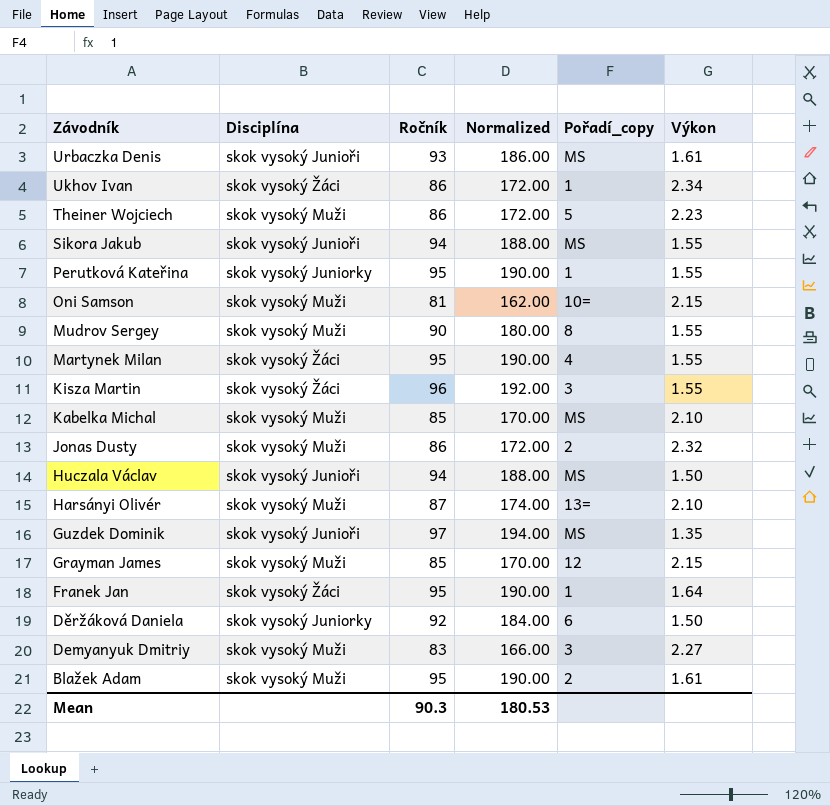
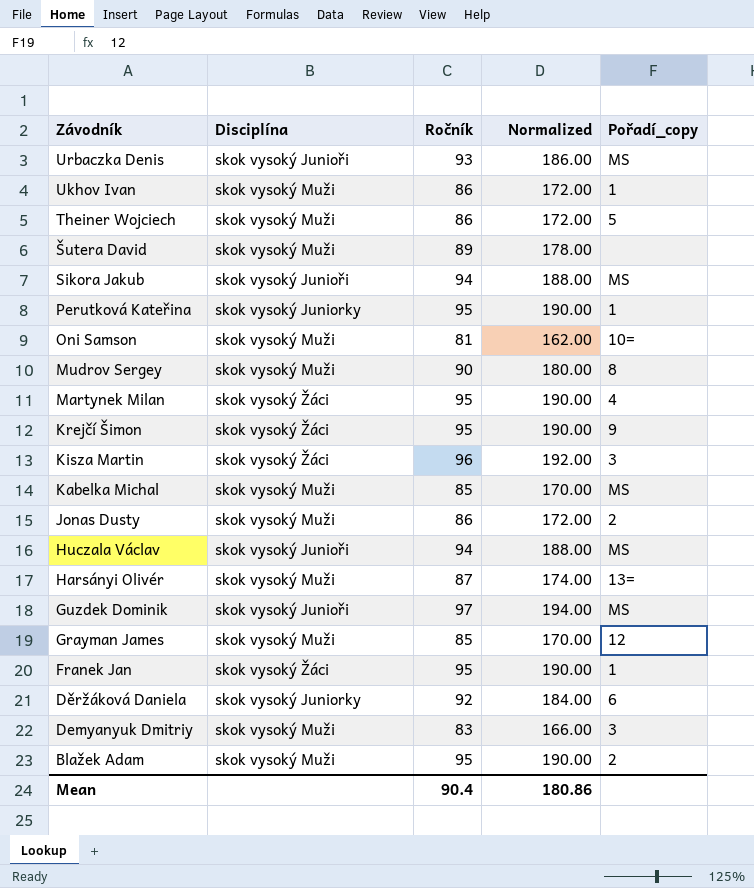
column Výkon | position: 6 -> none
Ukhov Ivan | Disciplína: skok vysoký Žáci -> skok vysoký Muži
row Šutera David: none -> skok vysoký Muži | 89 | 178.00 | none
row Krejčí Šimon: none -> skok vysoký Žáci | 95 | 190.00 | 9
Mean | Ročník: 90.3 -> 90.4
Mean | Normalized: 180.53 -> 180.86

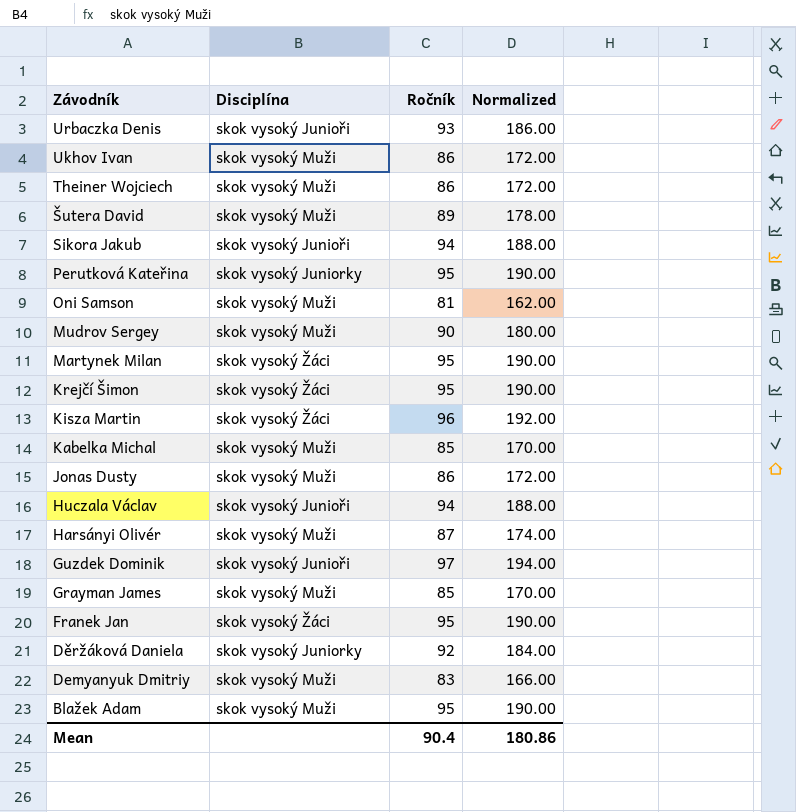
column Pořadí_copy | position: 5 -> none

